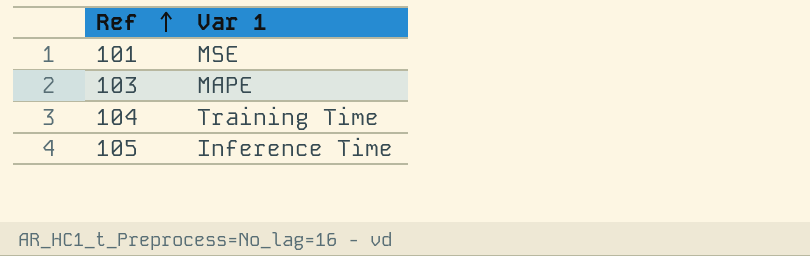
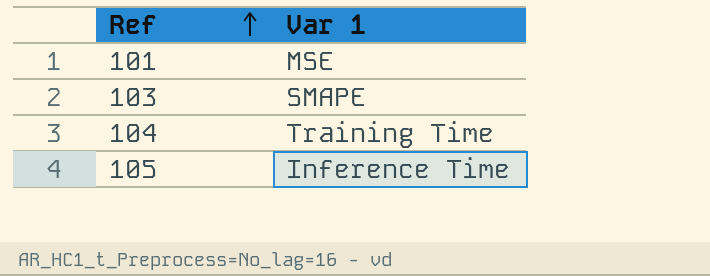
103 | Var 1: MAPE -> SMAPE

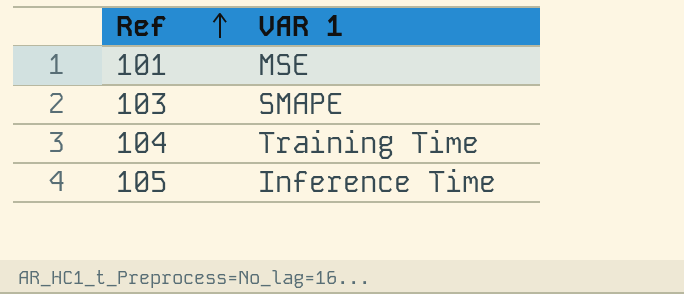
column name: Var 1 -> VAR 1

